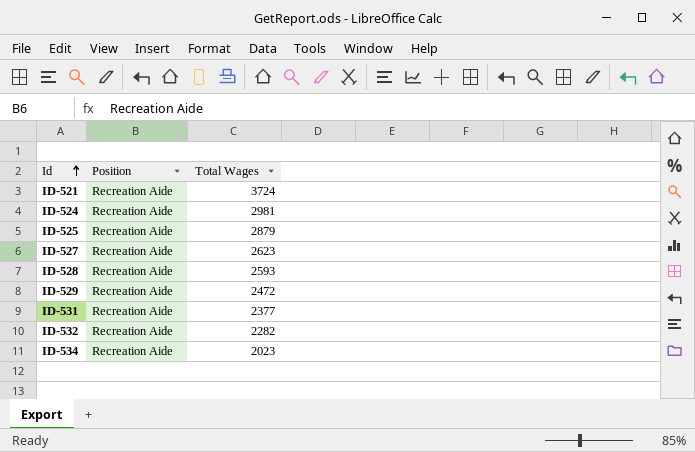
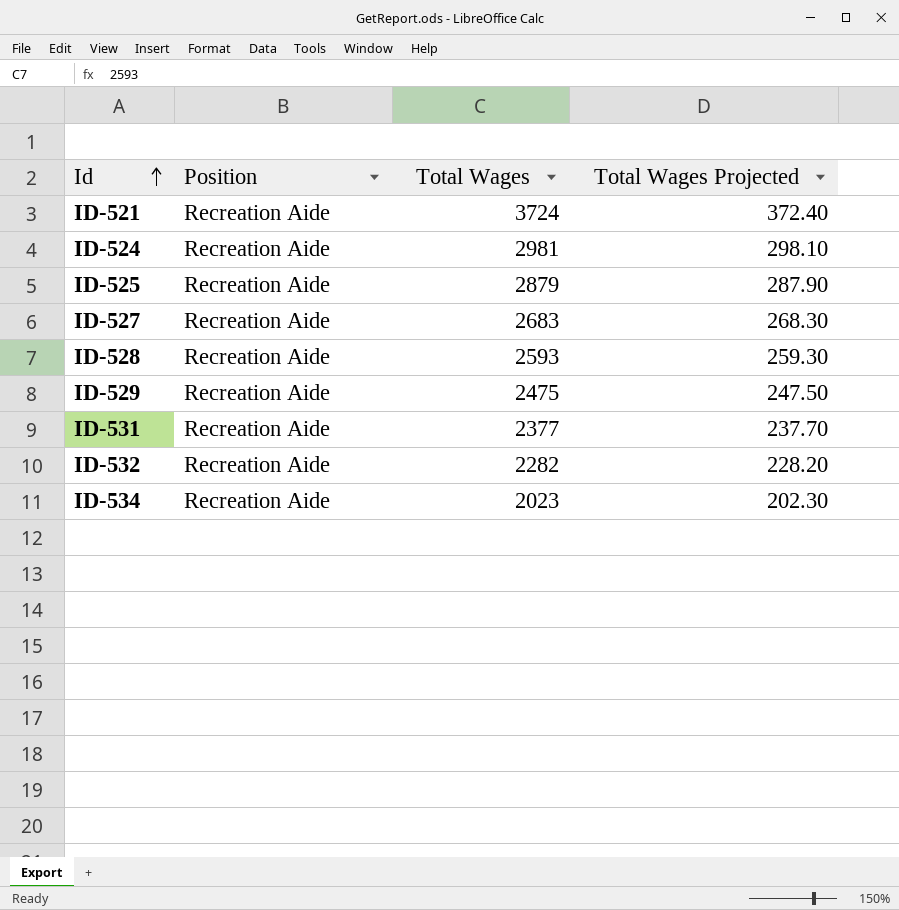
column Total Wages Projected | formula: none -> [Total Wages] * 0.1
ID-527 | Total Wages: 2623 -> 2683
ID-529 | Total Wages: 2472 -> 2475

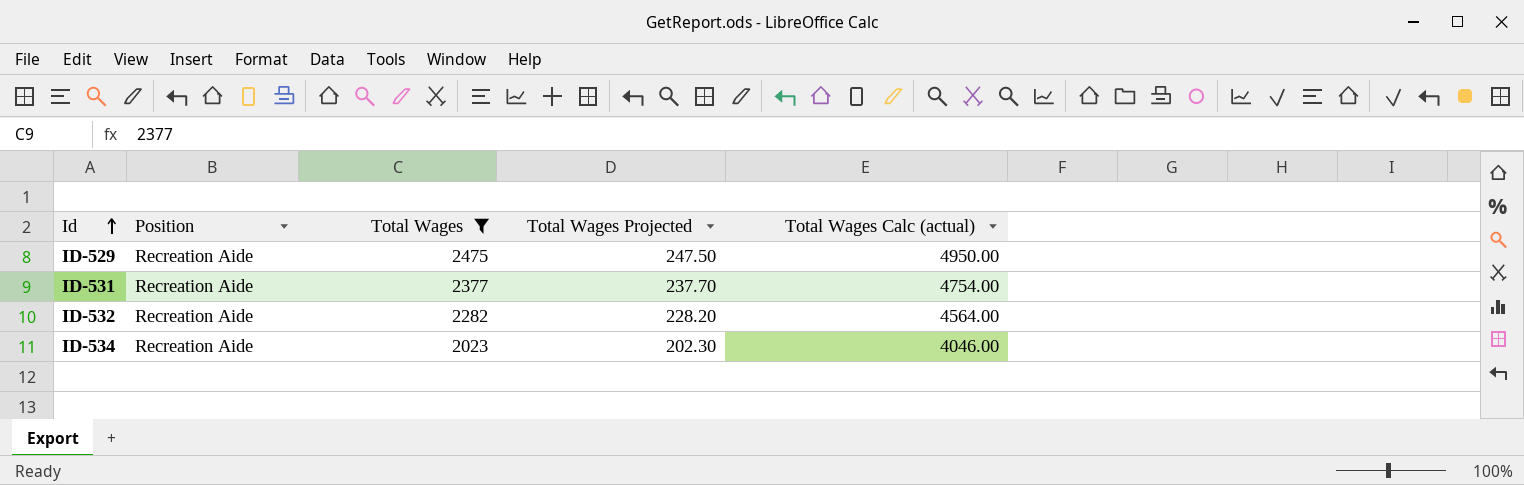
filter: none -> Total Wages <= 2475
column Total Wages Calc (actual) | formula: none -> [Total Wages] * 2

